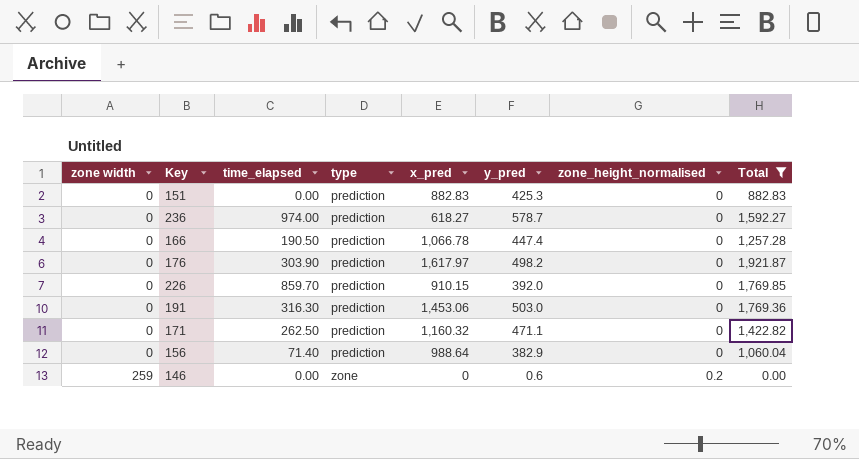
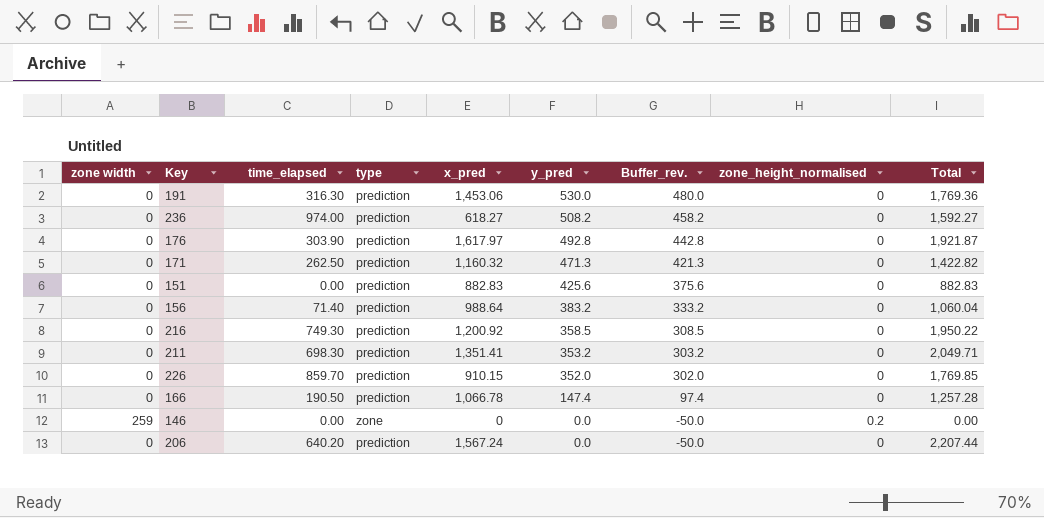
filter: Total <= 1,921.87 -> none
row order: zone width ascending -> y_pred descending
column Buffer_rev. | formula: none -> [y_pred] - 50
191 | y_pred: 503.0 -> 530.0
236 | y_pred: 578.7 -> 508.2
176 | y_pred: 498.2 -> 492.8
171 | y_pred: 471.1 -> 471.3
151 | y_pred: 425.3 -> 425.6
156 | y_pred: 382.9 -> 383.2
226 | y_pred: 392.0 -> 352.0
166 | y_pred: 447.4 -> 147.4
146 | y_pred: 0.6 -> 0.0

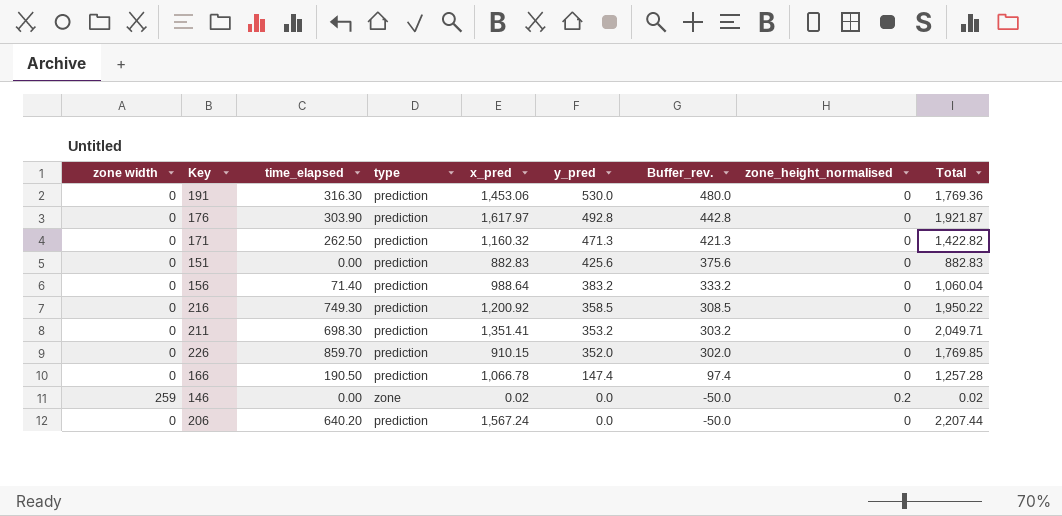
row 236: 0 | 974.00 | prediction | 618.27 | 508.2 | 458.2 | 0 | 1,592.27 -> none
146 | x_pred: 0 -> 0.02
146 | Total: 0.00 -> 0.02

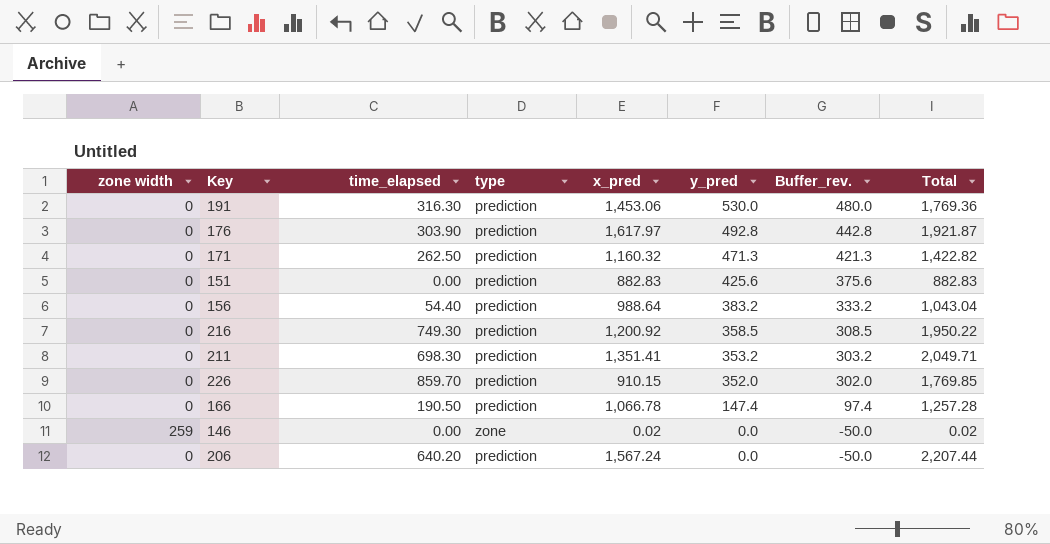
column zone_height_normalised | position: 8 -> none
156 | time_elapsed: 71.40 -> 54.40
156 | Total: 1,060.04 -> 1,043.04

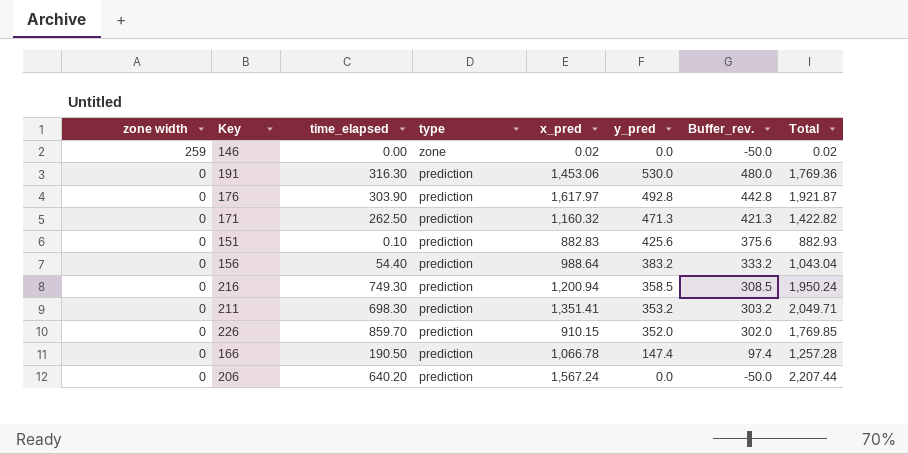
row order: y_pred descending -> zone width descending
151 | time_elapsed: 0.00 -> 0.10
151 | Total: 882.83 -> 882.93
216 | x_pred: 1,200.92 -> 1,200.94
216 | Total: 1,950.22 -> 1,950.24

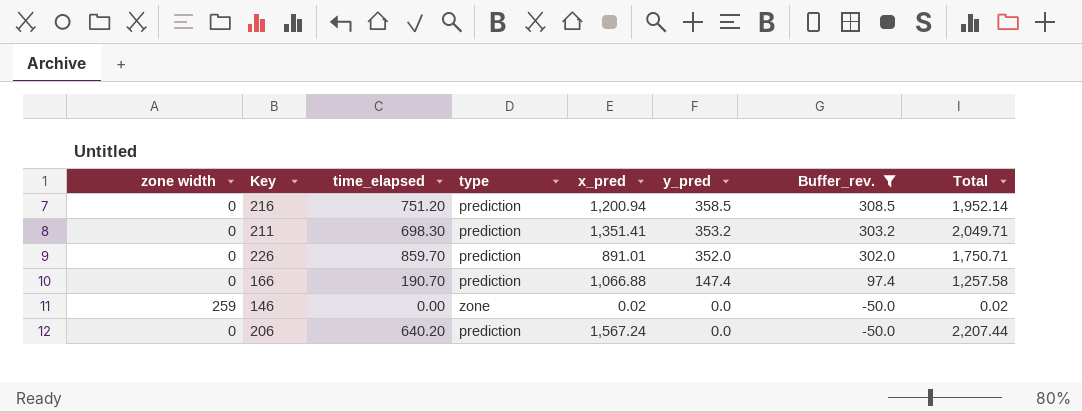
filter: none -> Buffer_rev. <= 308.5
row order: zone width descending -> y_pred descending
216 | time_elapsed: 749.30 -> 751.20
216 | Total: 1,950.24 -> 1,952.14
226 | x_pred: 910.15 -> 891.01
226 | Total: 1,769.85 -> 1,750.71
166 | time_elapsed: 190.50 -> 190.70
166 | x_pred: 1,066.78 -> 1,066.88
166 | Total: 1,257.28 -> 1,257.58

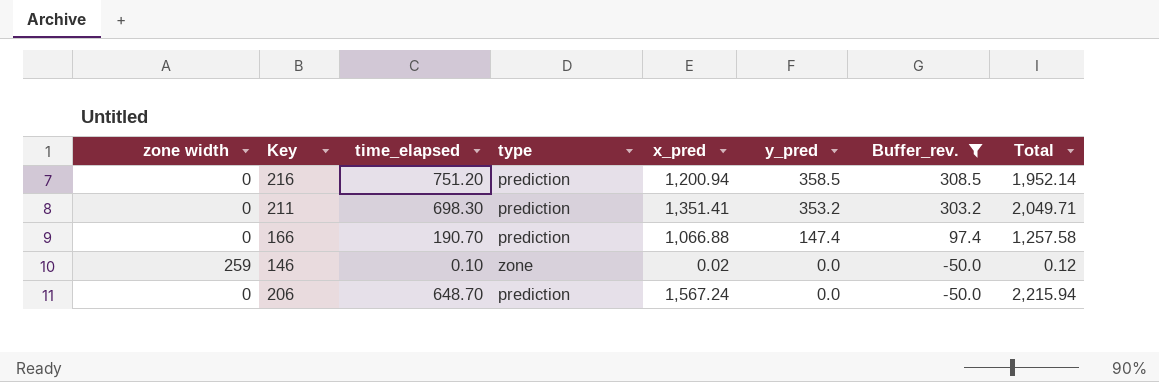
row 226: 0 | 859.70 | prediction | 891.01 | 352.0 | 302.0 | 1,750.71 -> none
146 | time_elapsed: 0.00 -> 0.10
146 | Total: 0.02 -> 0.12
206 | time_elapsed: 640.20 -> 648.70
206 | Total: 2,207.44 -> 2,215.94

